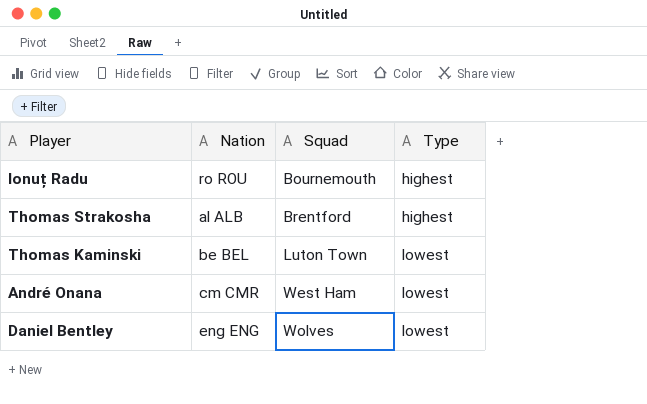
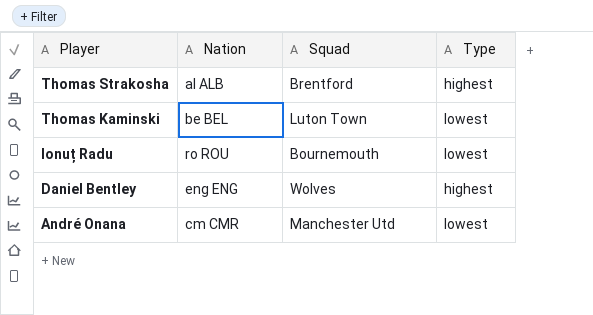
row order: Squad ascending -> Player descending
Ionuț Radu | Type: highest -> lowest
Daniel Bentley | Type: lowest -> highest
André Onana | Squad: West Ham -> Manchester Utd

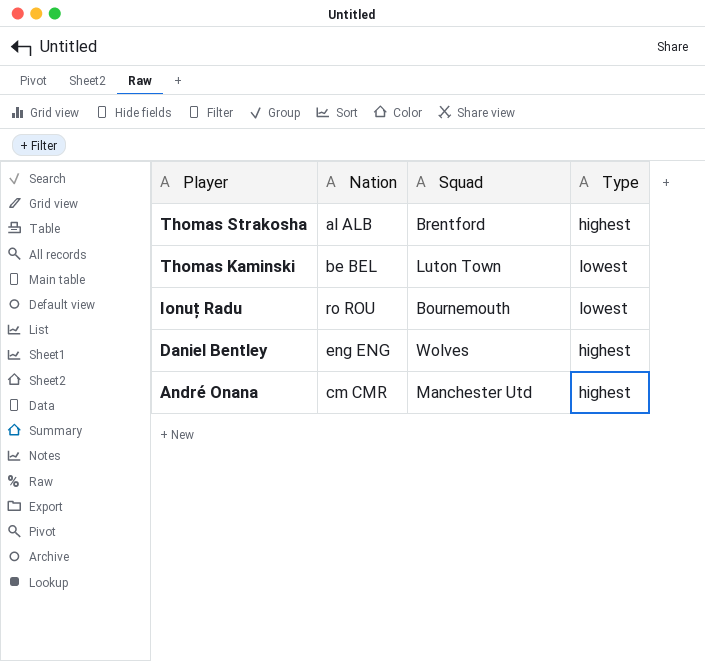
André Onana | Type: lowest -> highest

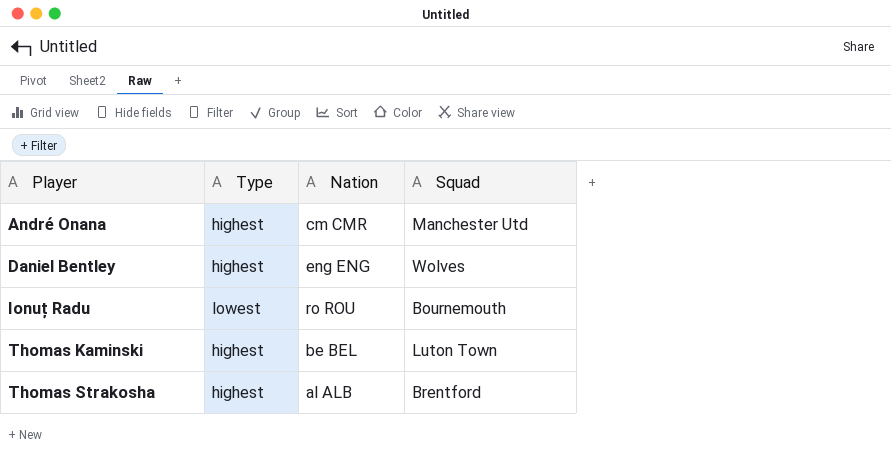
row order: Player descending -> Player ascending
column Type | position: 4 -> 2
Thomas Kaminski | Type: lowest -> highest

